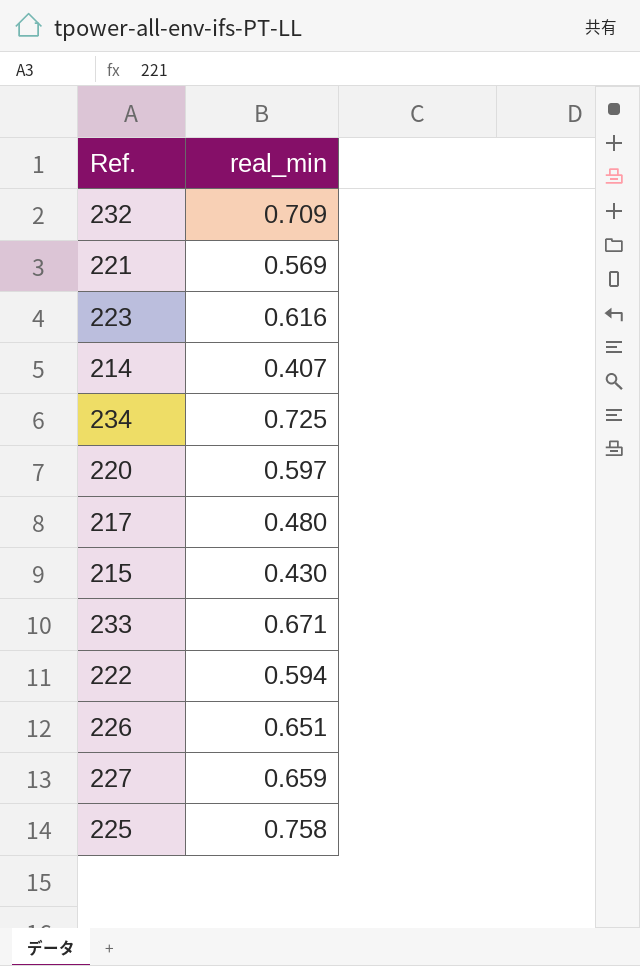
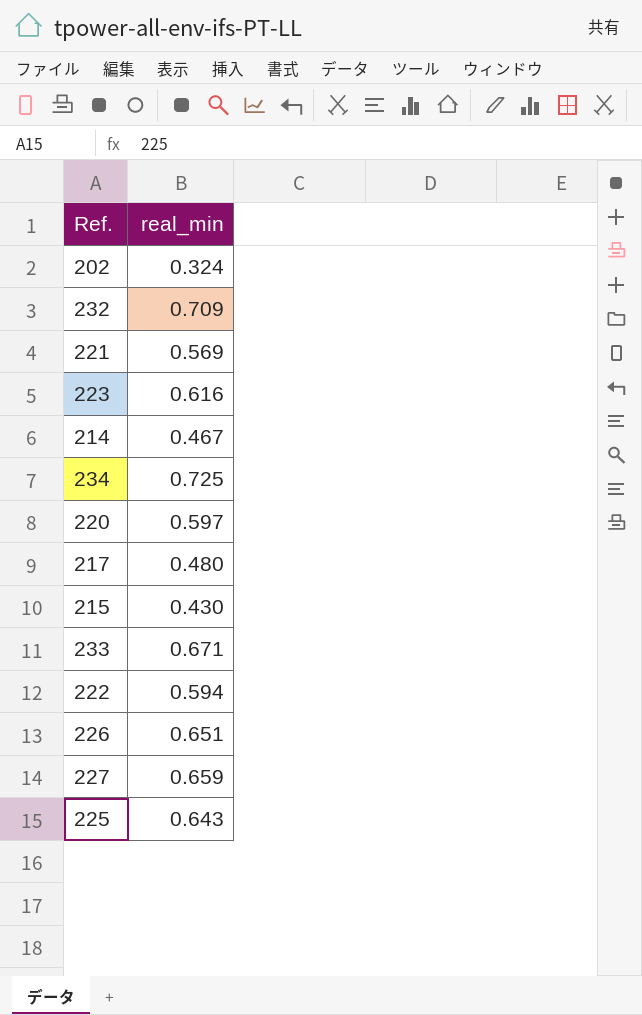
row 202: none -> 0.324
214 | real_min: 0.407 -> 0.467
225 | real_min: 0.758 -> 0.643

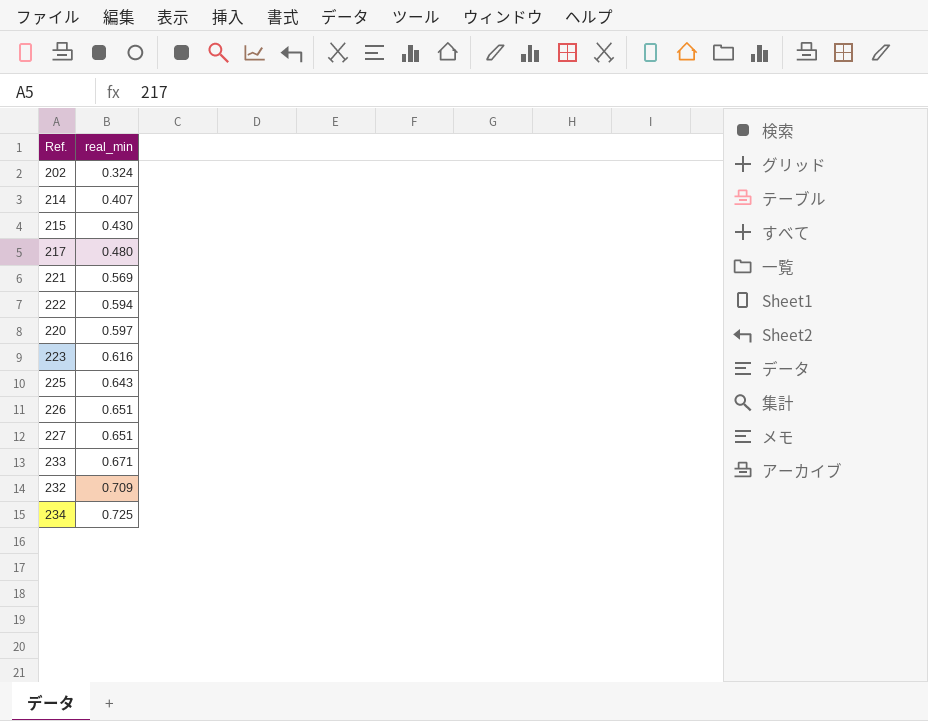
row order: none -> real_min ascending
214 | real_min: 0.467 -> 0.407
227 | real_min: 0.659 -> 0.651

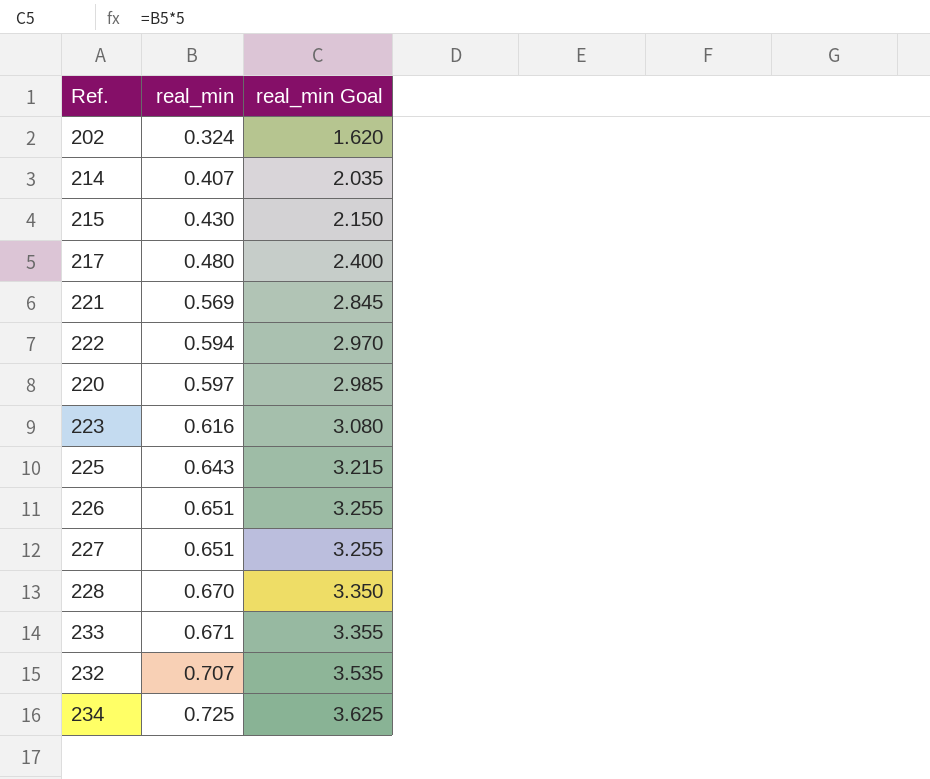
column real_min Goal | formula: none -> [real_min] * 5
row 228: none -> 0.670 | 3.350
232 | real_min: 0.709 -> 0.707

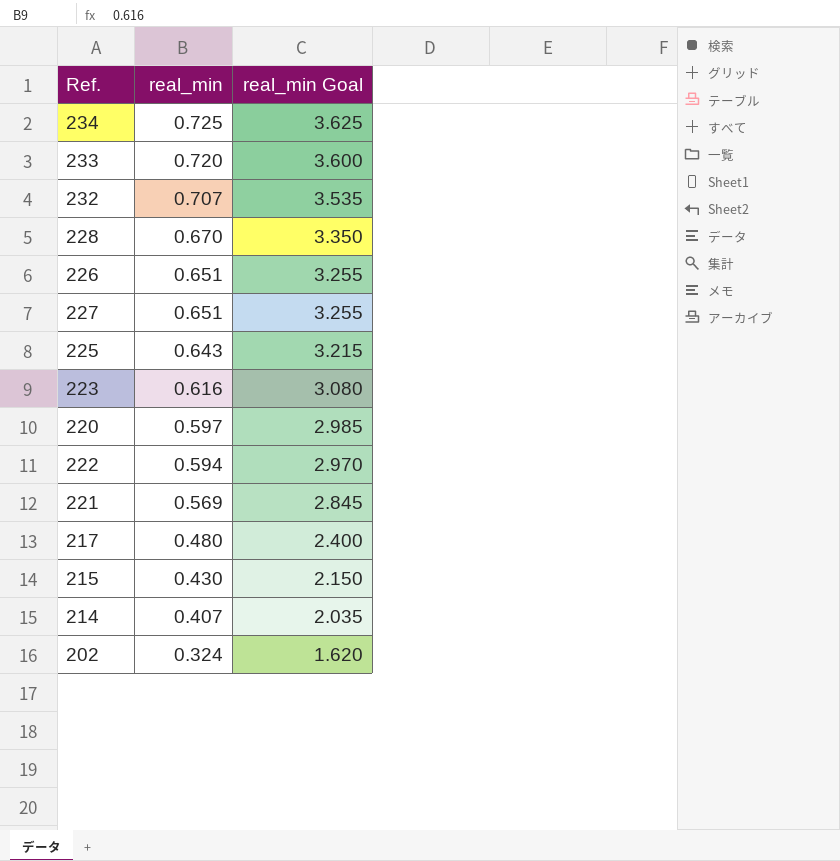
row order: real_min ascending -> real_min descending
233 | real_min: 0.671 -> 0.720
233 | real_min Goal: 3.355 -> 3.600

